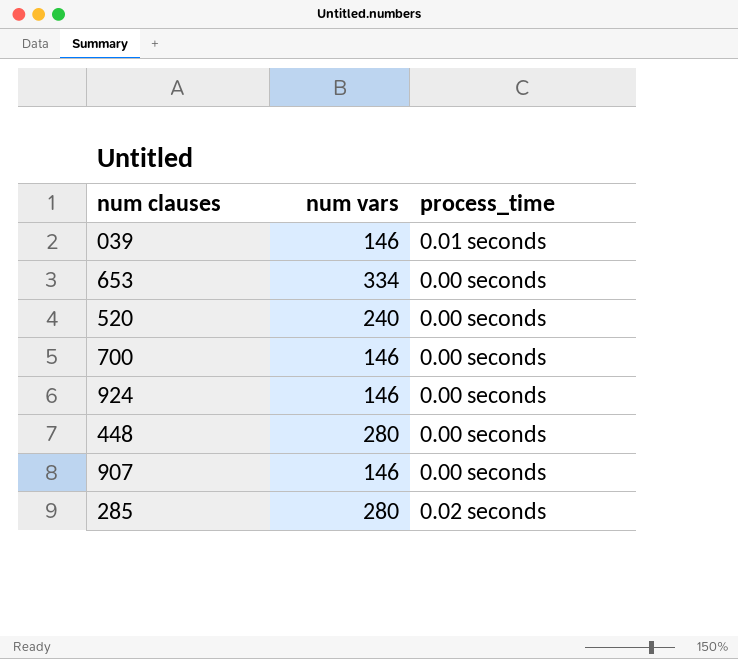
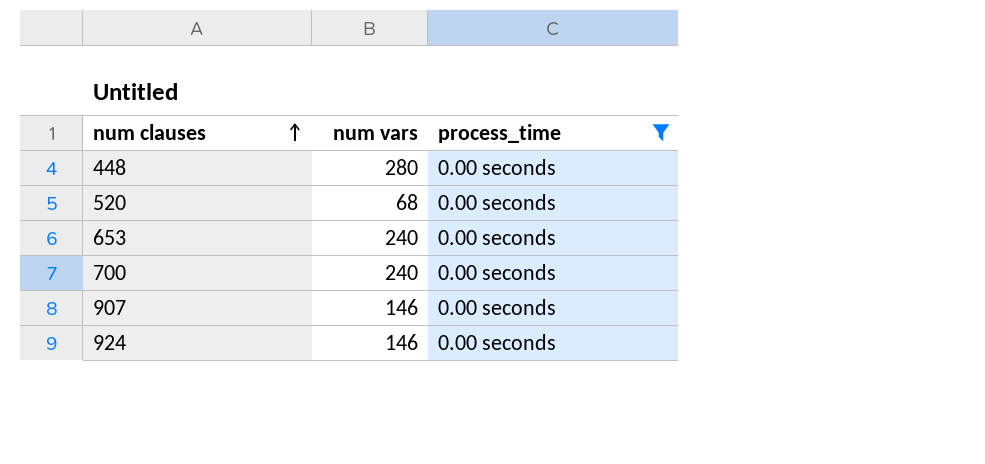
filter: none -> process_time = 0.00 seconds
row order: none -> num clauses ascending
520 | num vars: 240 -> 68
653 | num vars: 334 -> 240
700 | num vars: 146 -> 240

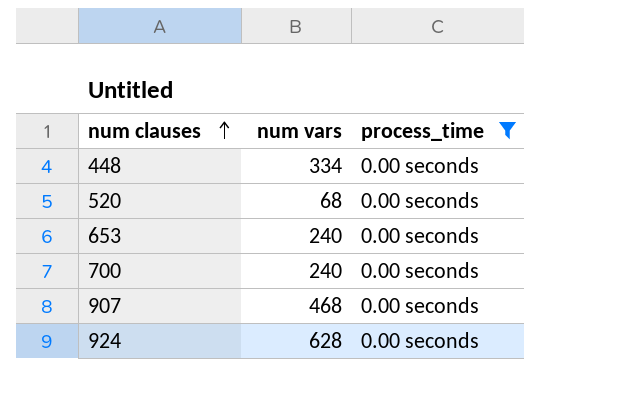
448 | num vars: 280 -> 334
907 | num vars: 146 -> 468
924 | num vars: 146 -> 628

